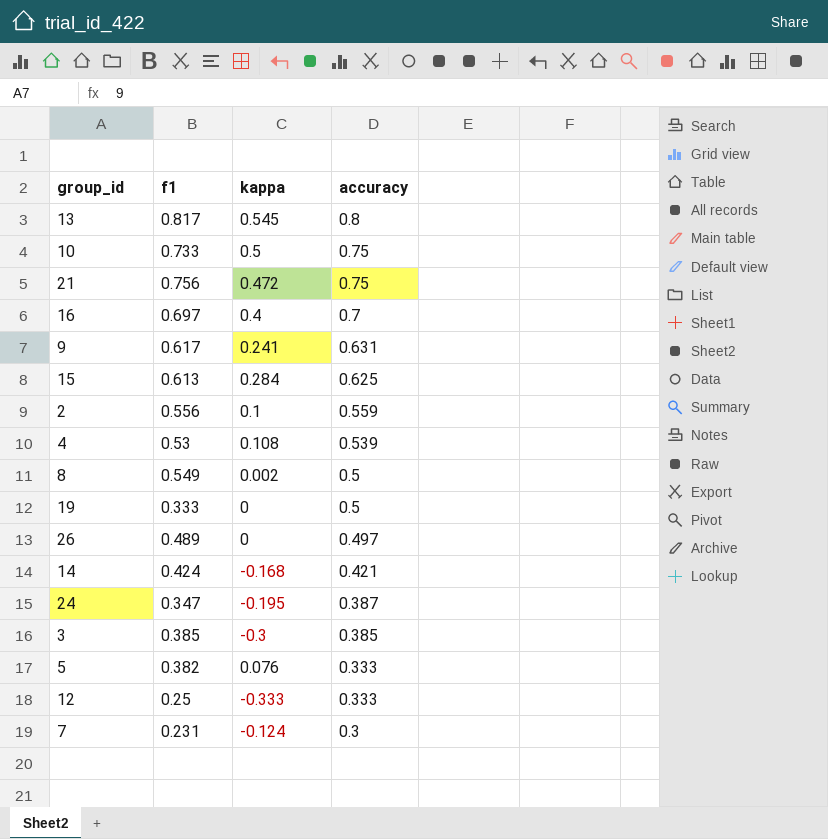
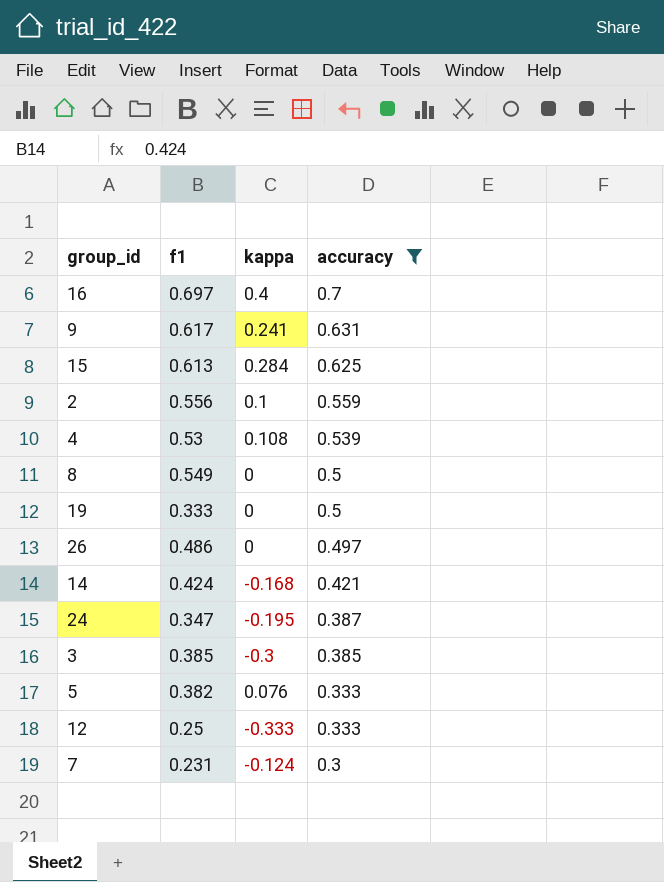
filter: none -> accuracy <= 0.7
8 | kappa: 0.002 -> 0
26 | f1: 0.489 -> 0.486

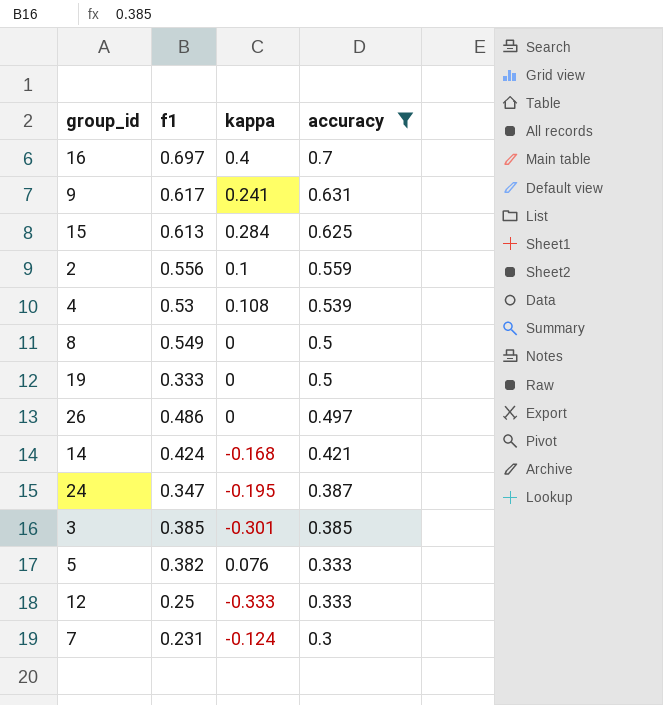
3 | kappa: -0.3 -> -0.301

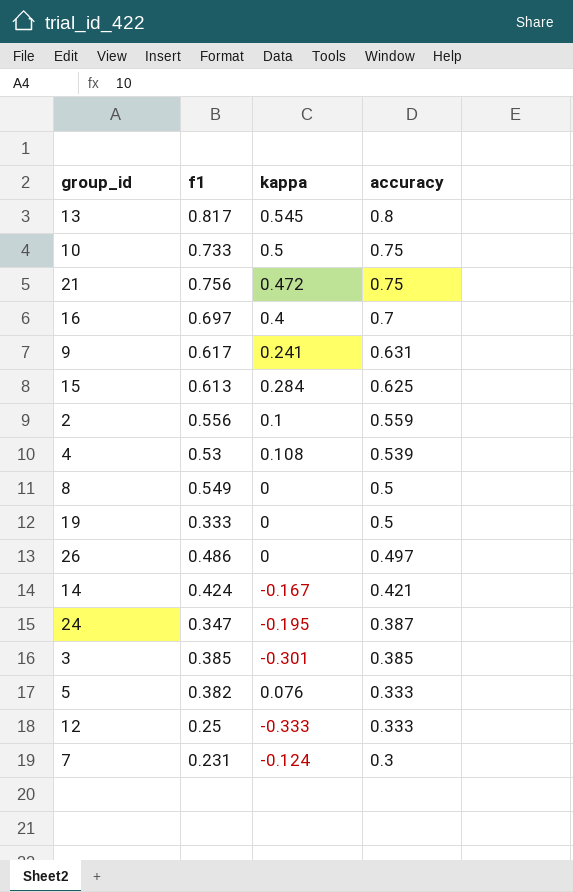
filter: accuracy <= 0.7 -> none
14 | kappa: -0.168 -> -0.167

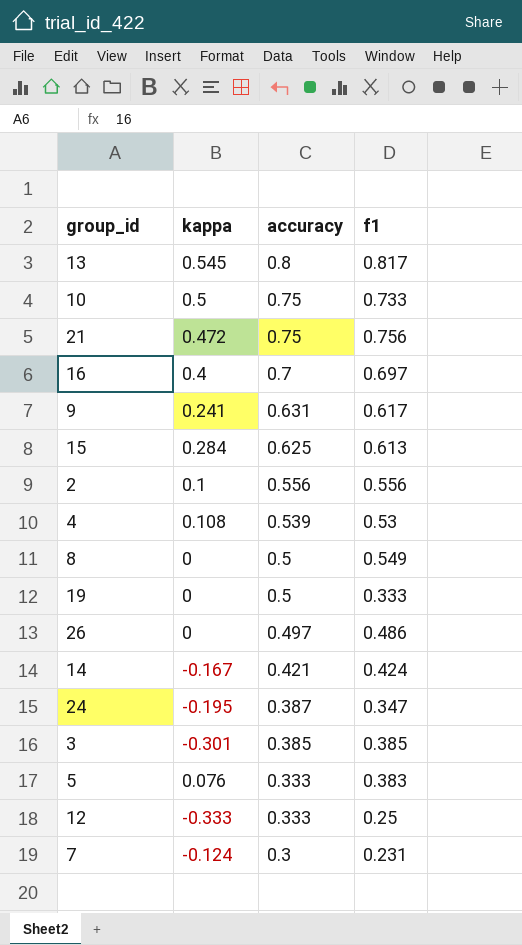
column f1 | position: 2 -> 4
2 | accuracy: 0.559 -> 0.556
5 | f1: 0.382 -> 0.383

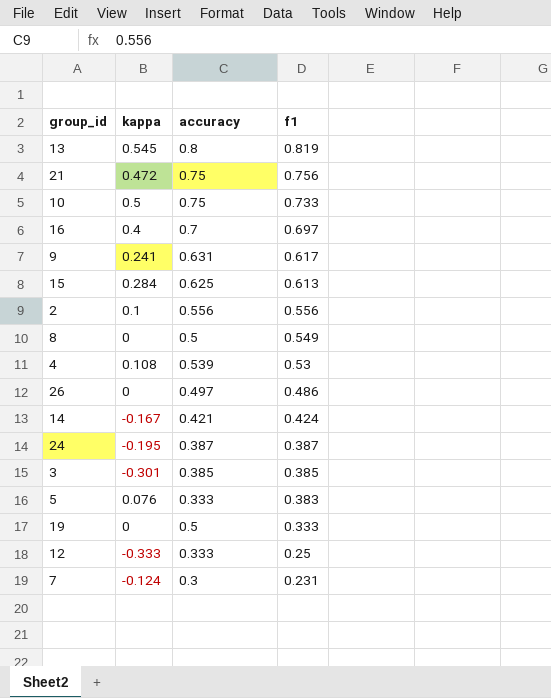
row order: accuracy descending -> f1 descending
13 | f1: 0.817 -> 0.819
24 | f1: 0.347 -> 0.387

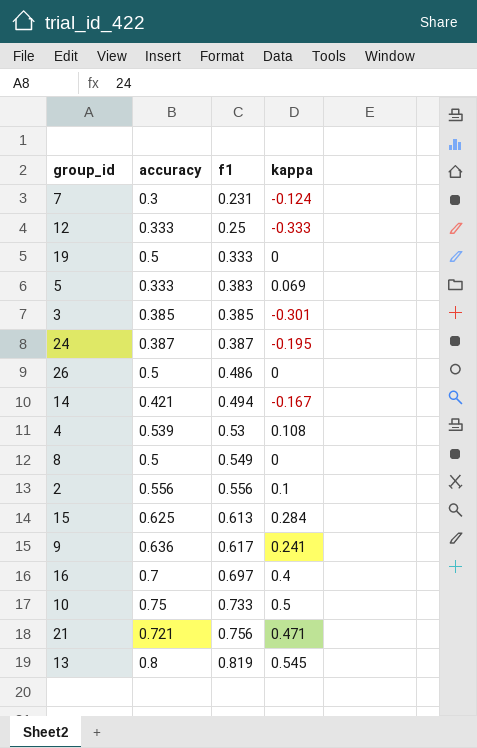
row order: f1 descending -> f1 ascending
column kappa | position: 2 -> 4
5 | kappa: 0.076 -> 0.069
26 | accuracy: 0.497 -> 0.5
14 | f1: 0.424 -> 0.494
9 | accuracy: 0.631 -> 0.636
21 | accuracy: 0.75 -> 0.721
21 | kappa: 0.472 -> 0.471

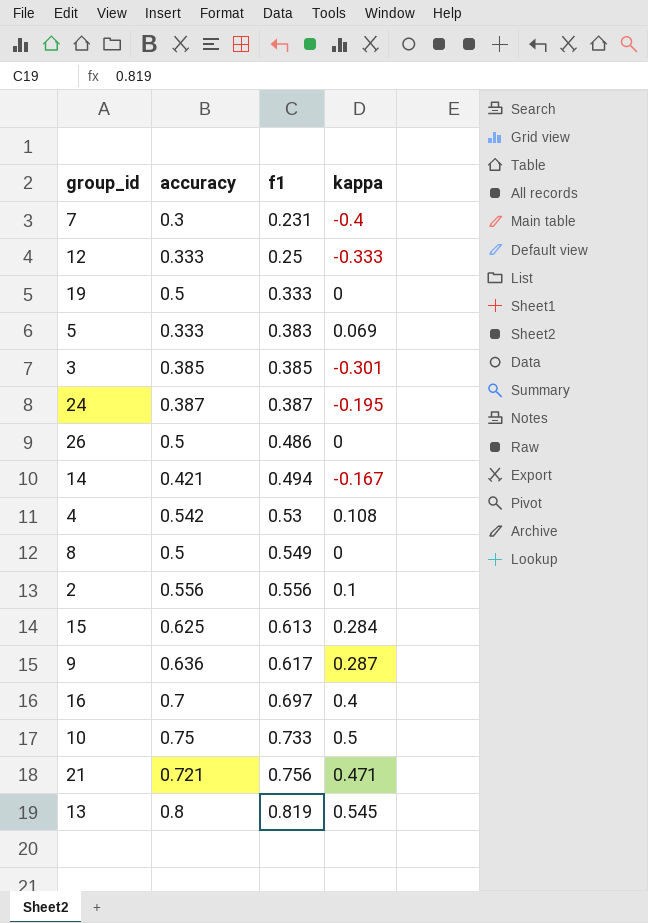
7 | kappa: -0.124 -> -0.4
4 | accuracy: 0.539 -> 0.542
9 | kappa: 0.241 -> 0.287

